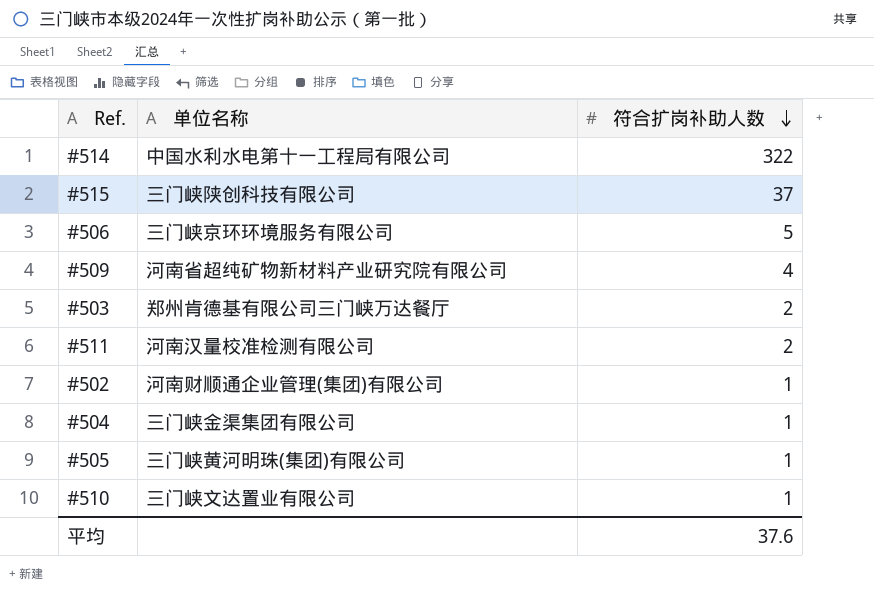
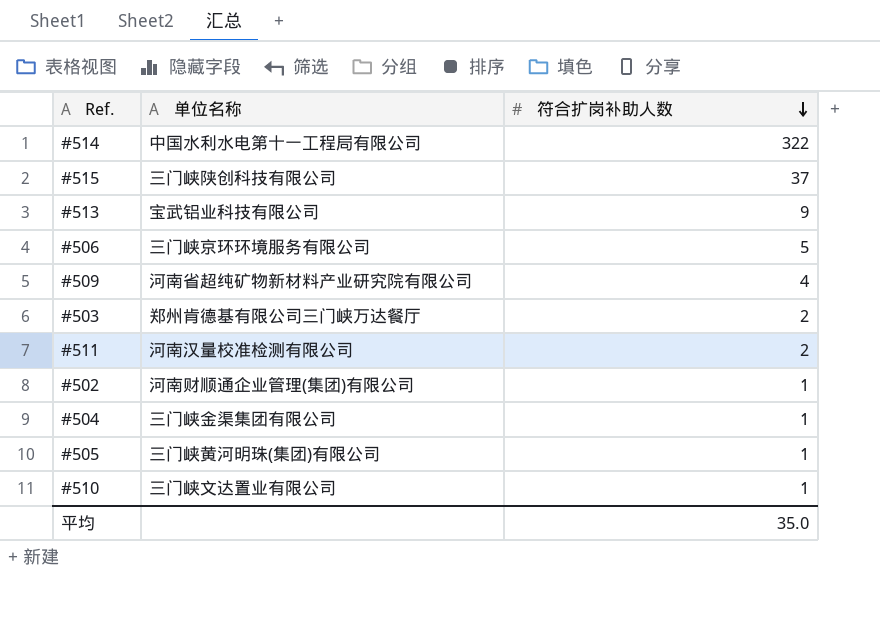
row #513: none -> 宝武铝业科技有限公司 | 9
平均 | 符合扩岗补助人数: 37.6 -> 35.0

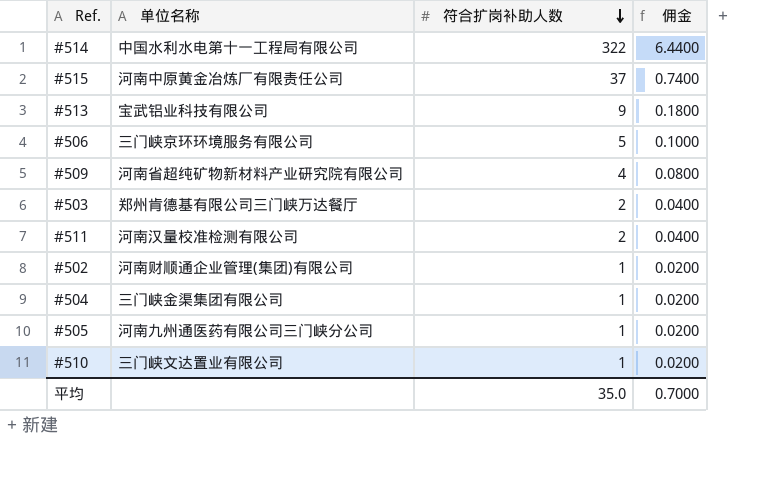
column 佣金 | formula: none -> [符合扩岗补助人数] * 0.02
#515 | 单位名称: 三门峡陕创科技有限公司 -> 河南中原黄金冶炼厂有限责任公司
#505 | 单位名称: 三门峡黄河明珠(集团)有限公司 -> 河南九州通医药有限公司三门峡分公司

